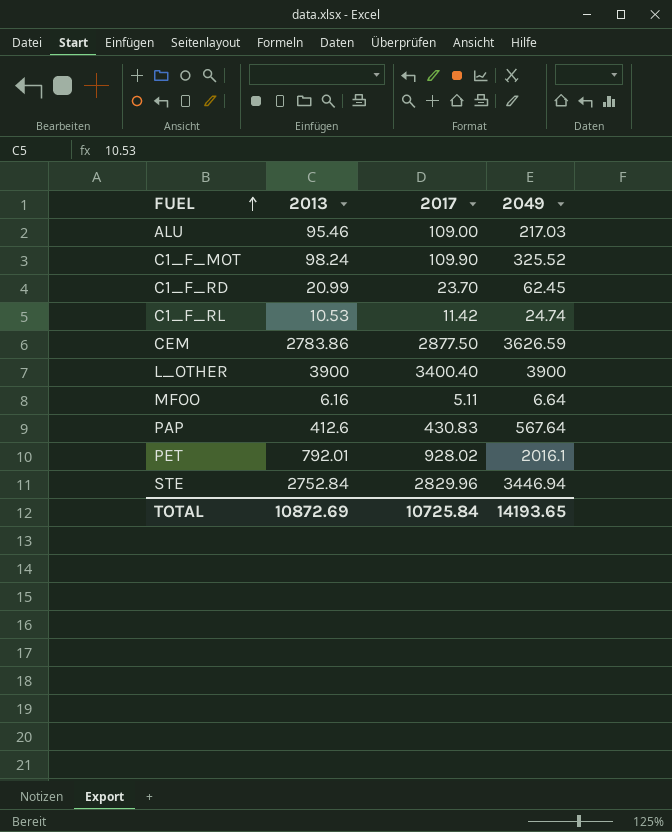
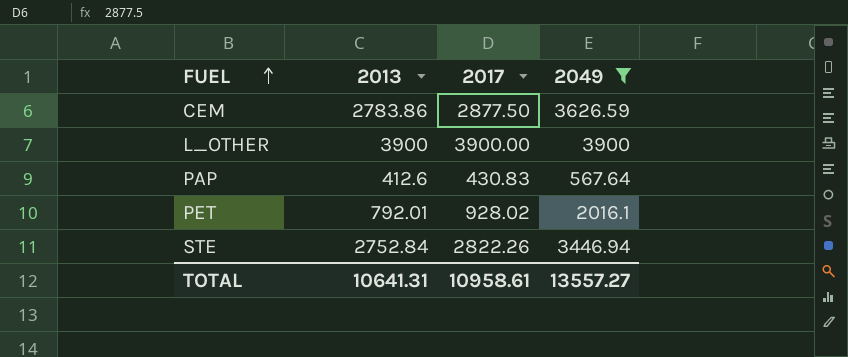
filter: none -> 2049 >= 567.64
L_OTHER | 2017: 3400.40 -> 3900.00
STE | 2017: 2829.96 -> 2822.26
TOTAL | 2013: 10872.69 -> 10641.31
TOTAL | 2017: 10725.84 -> 10958.61
TOTAL | 2049: 14193.65 -> 13557.27

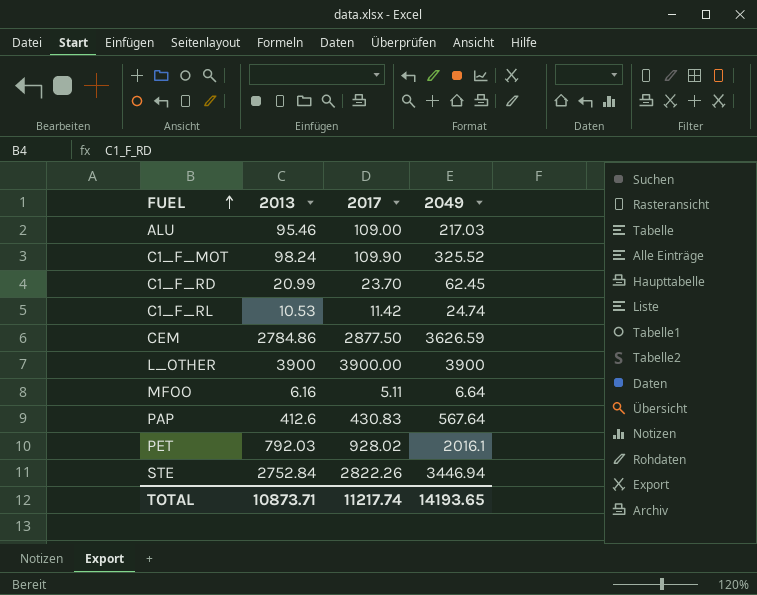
filter: 2049 >= 567.64 -> none
CEM | 2013: 2783.86 -> 2784.86
PET | 2013: 792.01 -> 792.03
TOTAL | 2013: 10641.31 -> 10873.71
TOTAL | 2017: 10958.61 -> 11217.74
TOTAL | 2049: 13557.27 -> 14193.65

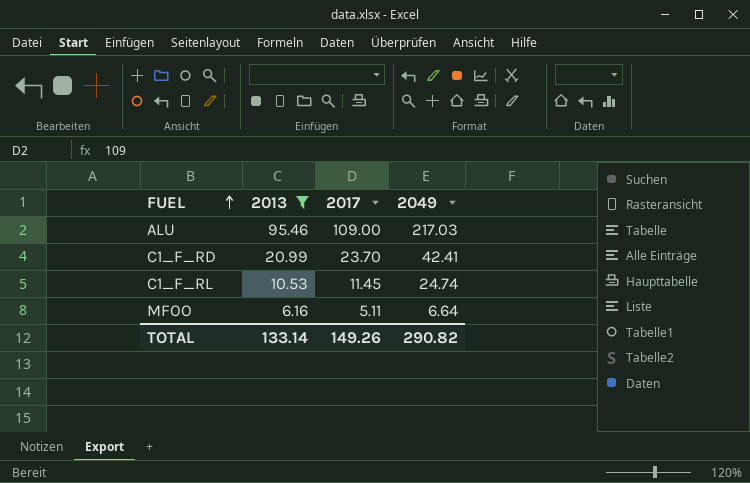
filter: none -> 2013 <= 95.46
C1_F_RD | 2049: 62.45 -> 42.41
C1_F_RL | 2017: 11.42 -> 11.45
TOTAL | 2013: 10873.71 -> 133.14
TOTAL | 2017: 11217.74 -> 149.26
TOTAL | 2049: 14193.65 -> 290.82

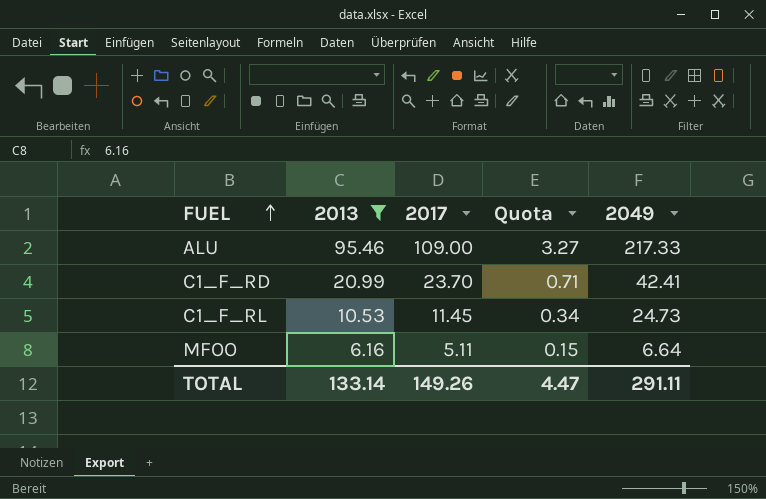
column Quota | formula: none -> [2017] * 0.03
ALU | 2049: 217.03 -> 217.33
C1_F_RL | 2049: 24.74 -> 24.73
TOTAL | 2049: 290.82 -> 291.11

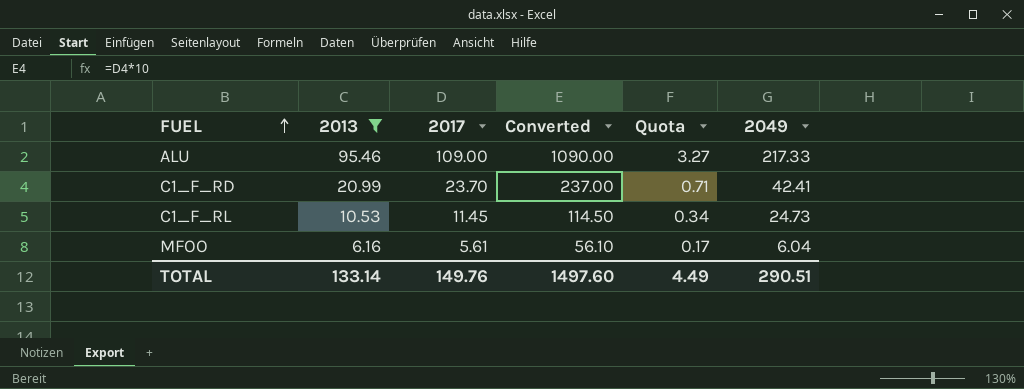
column Converted | formula: none -> [2017] * 10
MFOO | 2017: 5.11 -> 5.61
MFOO | Quota: 0.15 -> 0.17
MFOO | 2049: 6.64 -> 6.04
TOTAL | 2017: 149.26 -> 149.76
TOTAL | Quota: 4.47 -> 4.49
TOTAL | 2049: 291.11 -> 290.51

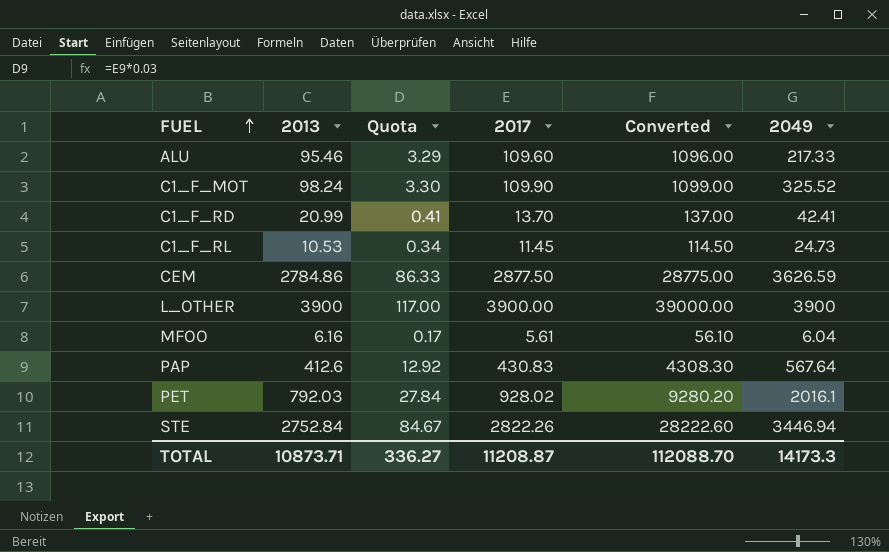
filter: 2013 <= 95.46 -> none
column Quota | position: 5 -> 3
ALU | Quota: 3.27 -> 3.29
ALU | 2017: 109.00 -> 109.60
ALU | Converted: 1090.00 -> 1096.00
C1_F_RD | Quota: 0.71 -> 0.41
C1_F_RD | 2017: 23.70 -> 13.70
C1_F_RD | Converted: 237.00 -> 137.00
TOTAL | 2013: 133.14 -> 10873.71
TOTAL | Quota: 4.49 -> 336.27
TOTAL | 2017: 149.76 -> 11208.87
TOTAL | Converted: 1497.60 -> 112088.70
TOTAL | 2049: 290.51 -> 14173.3

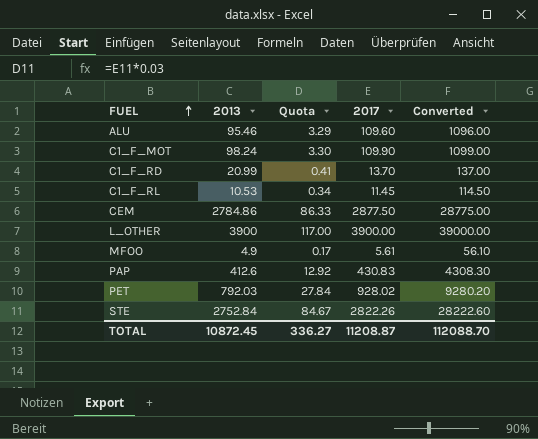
column 2049 | position: 6 -> none
MFOO | 2013: 6.16 -> 4.9
TOTAL | 2013: 10873.71 -> 10872.45

